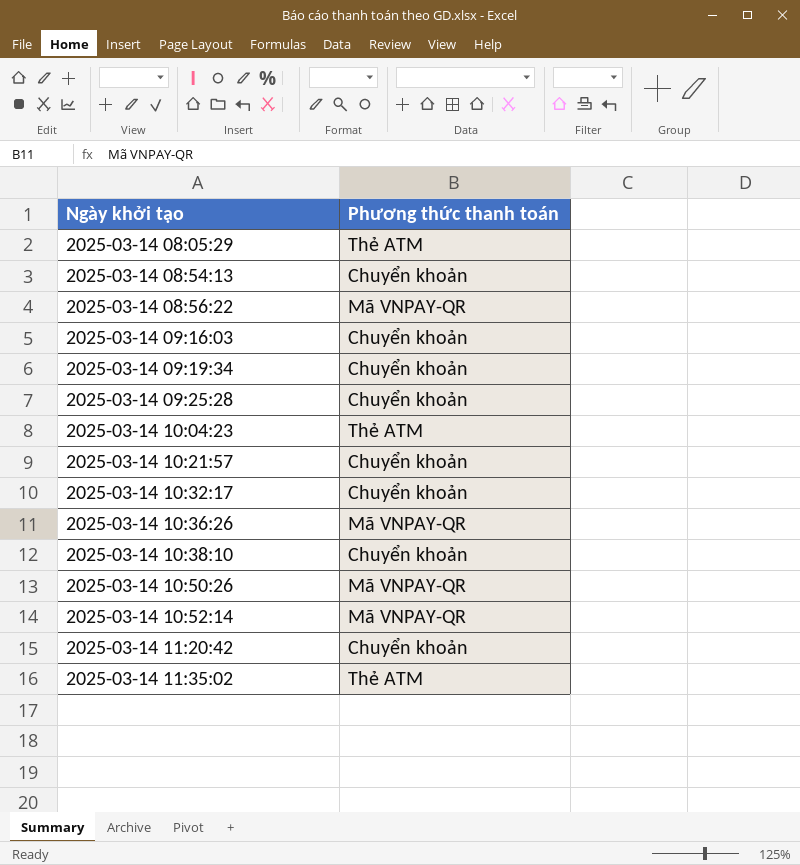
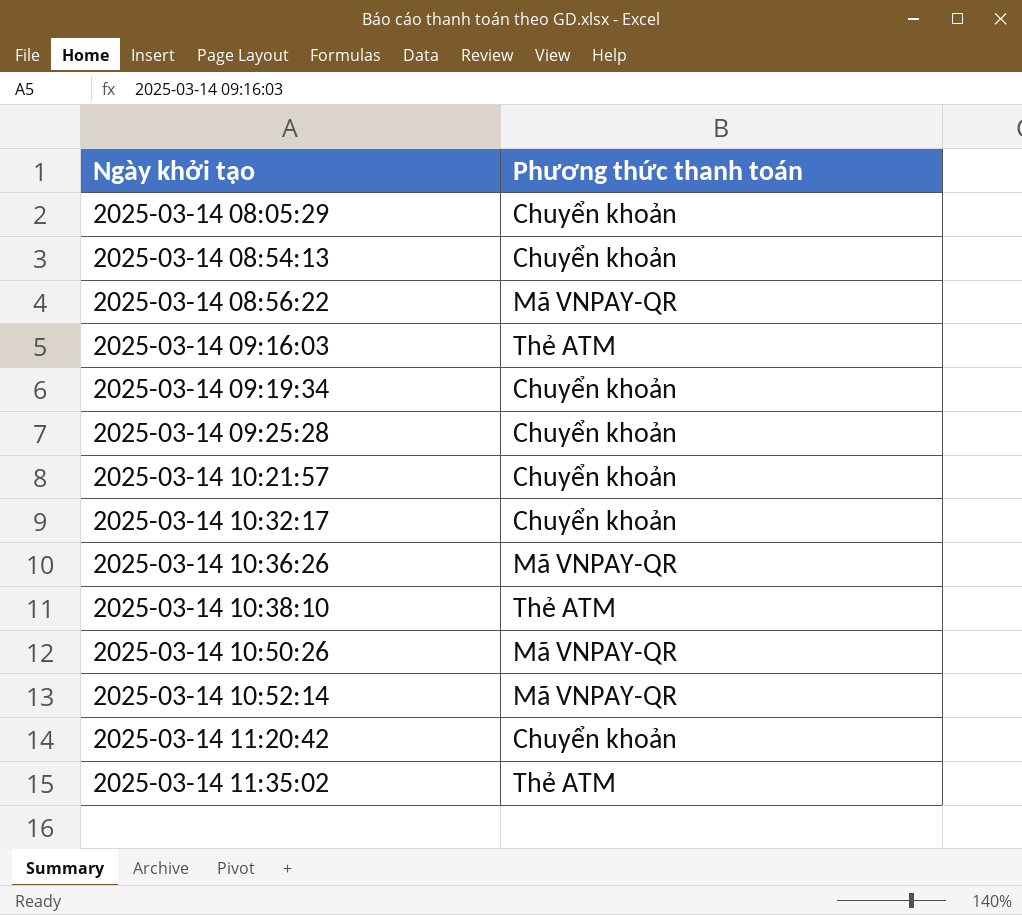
row 2025-03-14 10:04:23: Thẻ ATM -> none
2025-03-14 08:05:29 | Phương thức thanh toán: Thẻ ATM -> Chuyển khoản
2025-03-14 09:16:03 | Phương thức thanh toán: Chuyển khoản -> Thẻ ATM
2025-03-14 10:38:10 | Phương thức thanh toán: Chuyển khoản -> Thẻ ATM

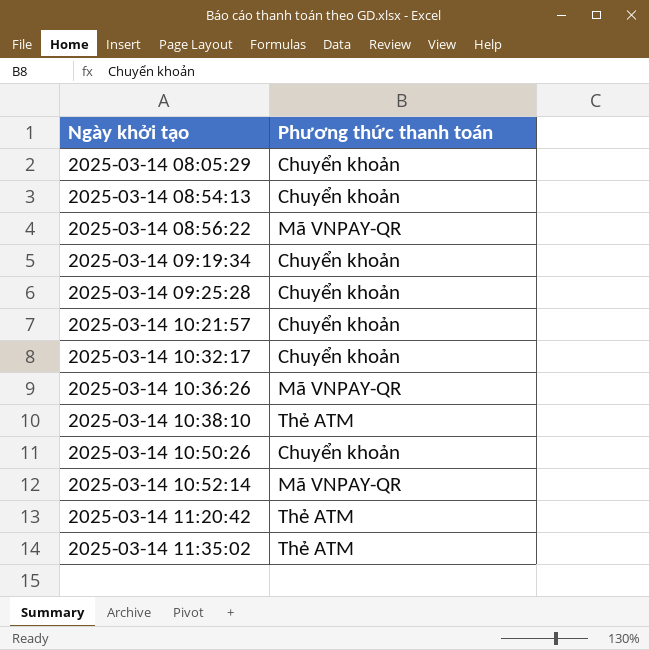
row 2025-03-14 09:16:03: Thẻ ATM -> none
2025-03-14 10:50:26 | Phương thức thanh toán: Mã VNPAY-QR -> Chuyển khoản
2025-03-14 11:20:42 | Phương thức thanh toán: Chuyển khoản -> Thẻ ATM

